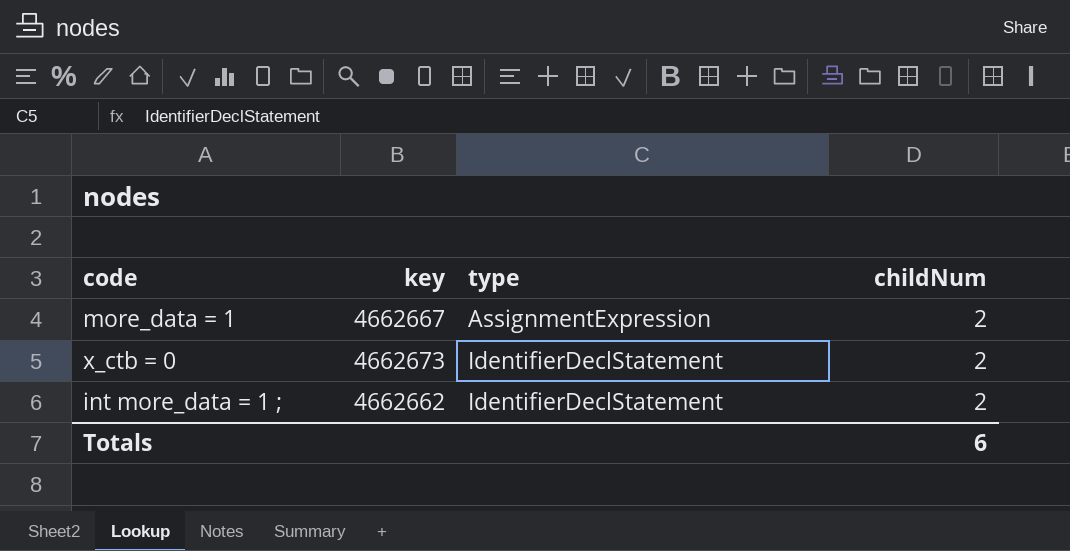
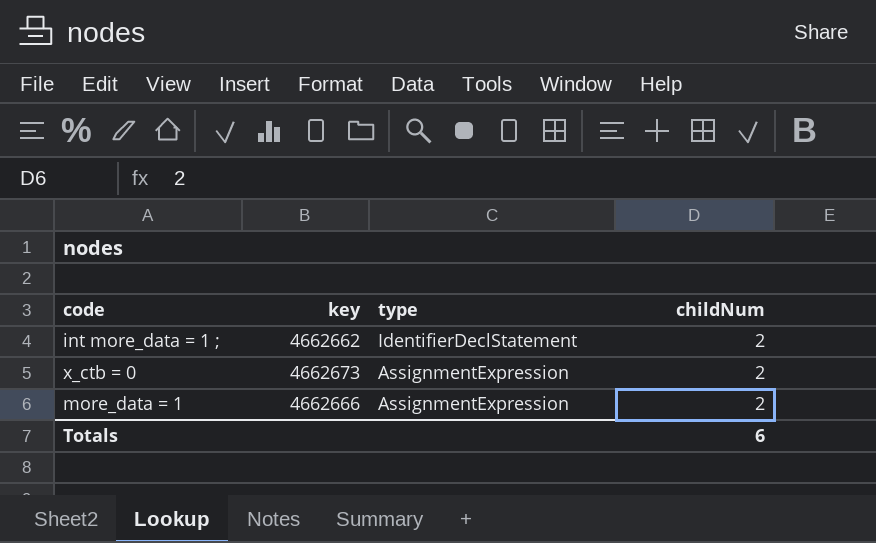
row order: type ascending -> type descending
x_ctb = 0 | type: IdentifierDeclStatement -> AssignmentExpression
more_data = 1 | key: 4662667 -> 4662666

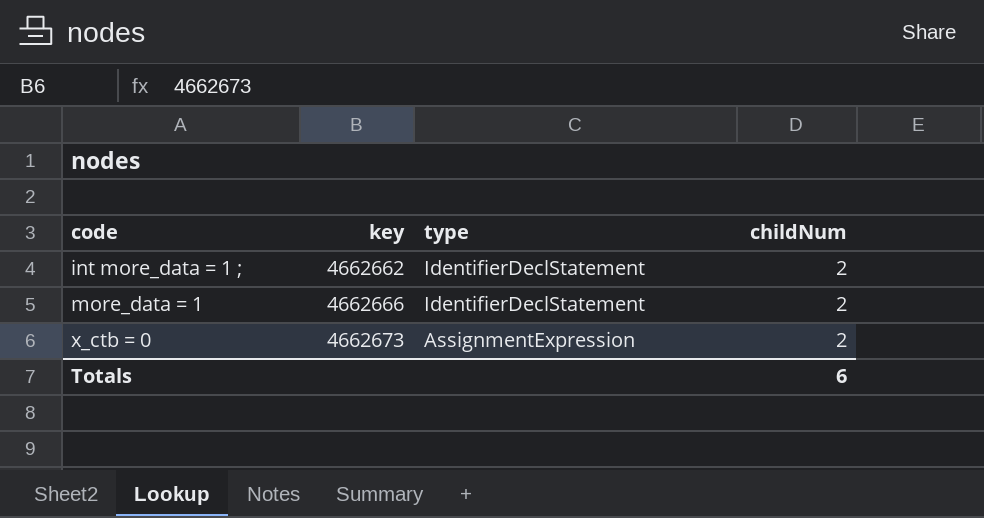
row order: type descending -> code ascending
more_data = 1 | type: AssignmentExpression -> IdentifierDeclStatement

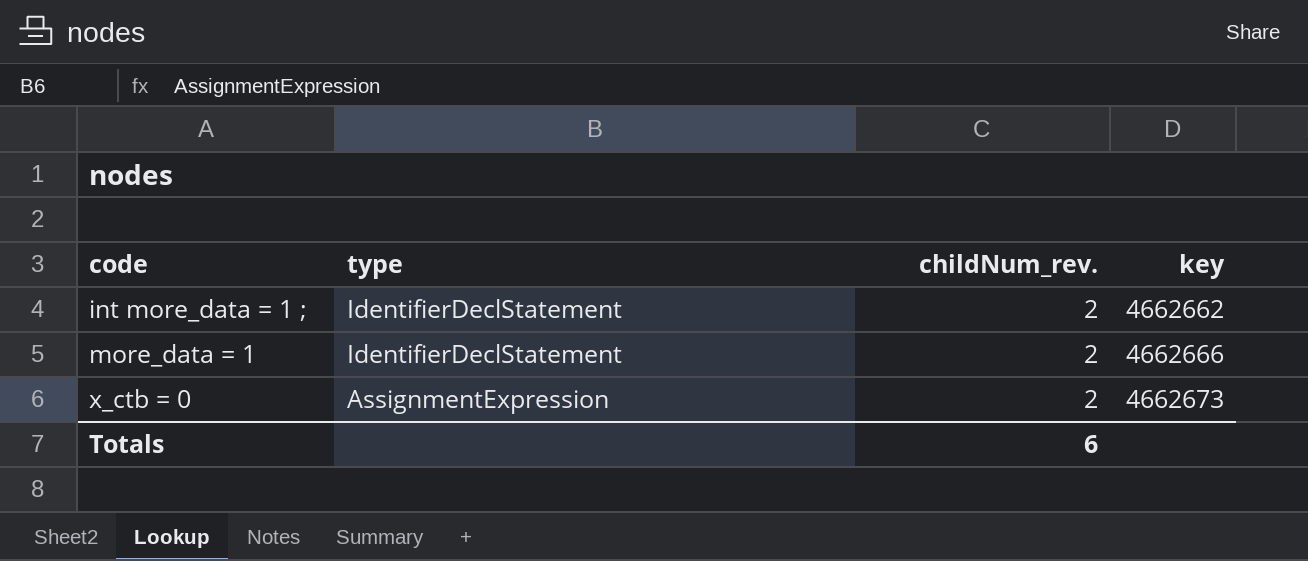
column name: childNum -> childNum_rev.
column key | position: 2 -> 4

